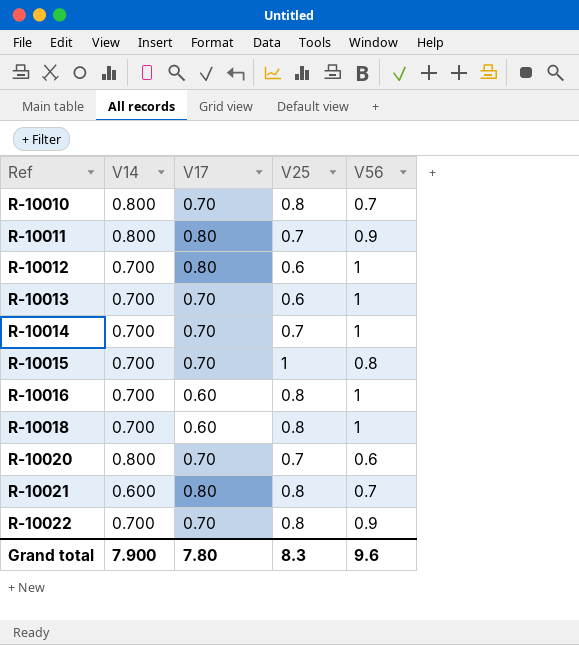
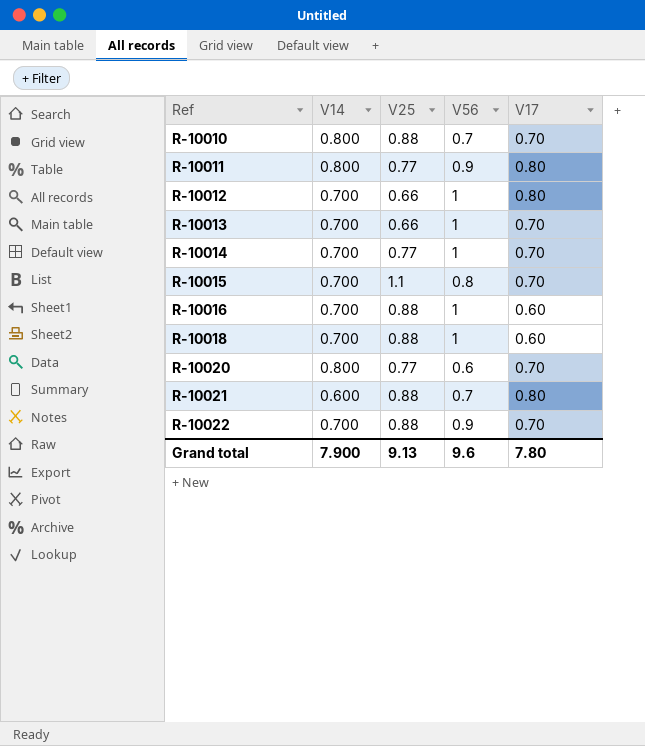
column V17 | position: 3 -> 5
R-10010 | V25: 0.8 -> 0.88
R-10011 | V25: 0.7 -> 0.77
R-10012 | V25: 0.6 -> 0.66
R-10013 | V25: 0.6 -> 0.66
R-10014 | V25: 0.7 -> 0.77
R-10015 | V25: 1 -> 1.1
R-10016 | V25: 0.8 -> 0.88
R-10018 | V25: 0.8 -> 0.88
R-10020 | V25: 0.7 -> 0.77
R-10021 | V25: 0.8 -> 0.88
R-10022 | V25: 0.8 -> 0.88
Grand total | V25: 8.3 -> 9.13

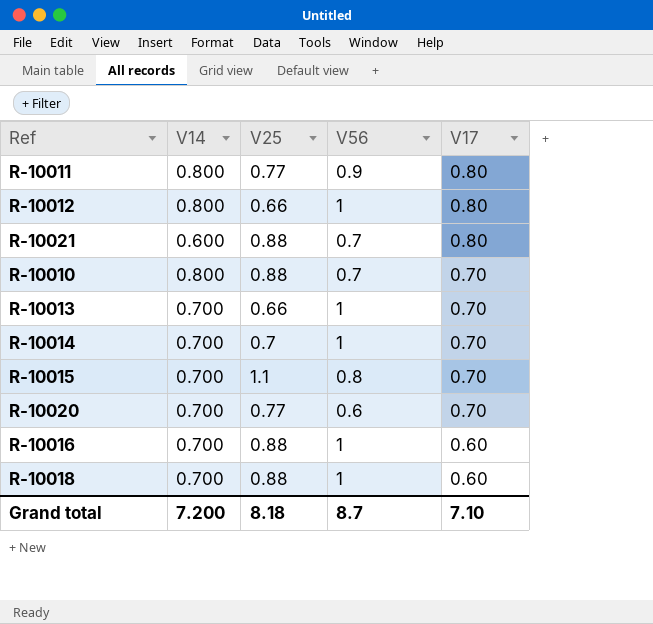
row order: Ref ascending -> V17 descending
row R-10022: 0.700 | 0.88 | 0.9 | 0.70 -> none
R-10012 | V14: 0.700 -> 0.800
R-10014 | V25: 0.77 -> 0.7
R-10020 | V14: 0.800 -> 0.700
Grand total | V14: 7.900 -> 7.200
Grand total | V25: 9.13 -> 8.18
Grand total | V56: 9.6 -> 8.7
Grand total | V17: 7.80 -> 7.10

